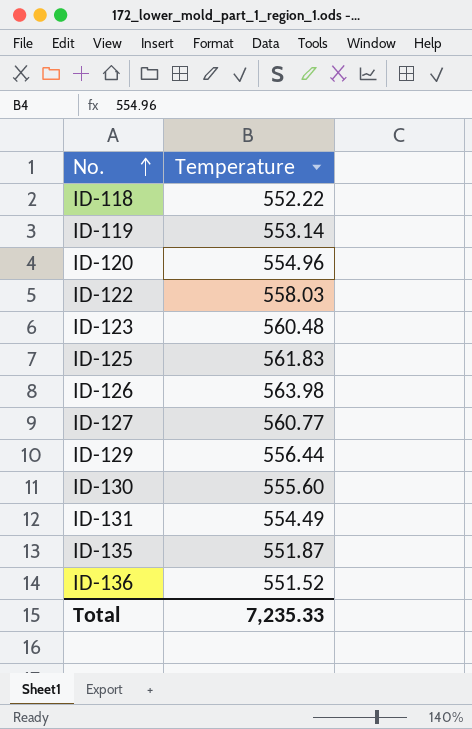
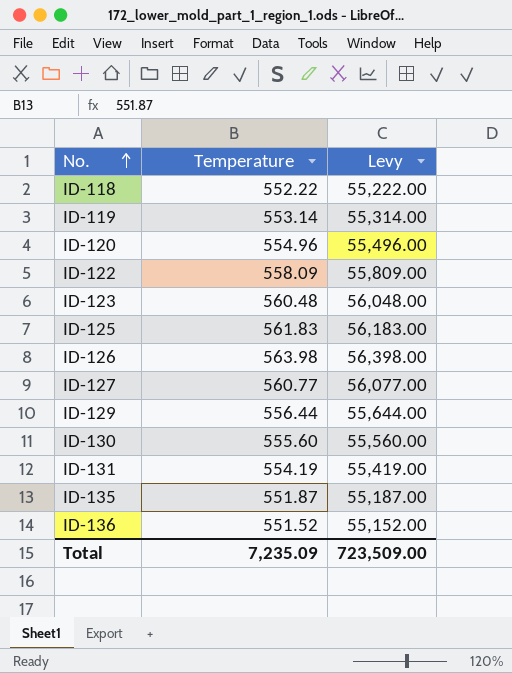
column Levy | formula: none -> [Temperature] * 100
ID-122 | Temperature: 558.03 -> 558.09
ID-131 | Temperature: 554.49 -> 554.19
Total | Temperature: 7,235.33 -> 7,235.09

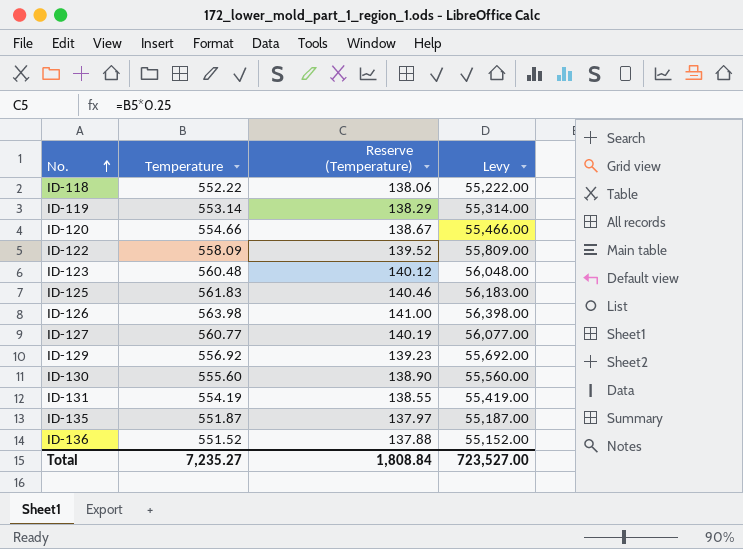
column Reserve (Temperature) | formula: none -> [Temperature] * 0.25
ID-120 | Temperature: 554.96 -> 554.66
ID-120 | Levy: 55,496.00 -> 55,466.00
ID-129 | Temperature: 556.44 -> 556.92
ID-129 | Levy: 55,644.00 -> 55,692.00
Total | Temperature: 7,235.09 -> 7,235.27
Total | Levy: 723,509.00 -> 723,527.00

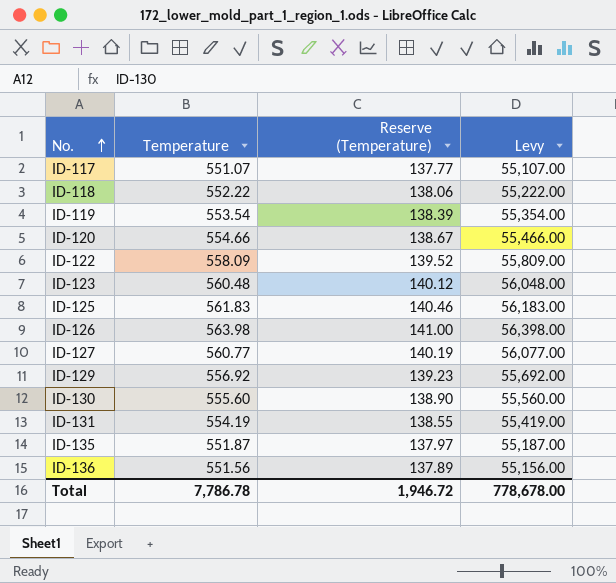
row ID-117: none -> 551.07 | 137.77 | 55,107.00
ID-119 | Temperature: 553.14 -> 553.54
ID-119 | Reserve (Temperature): 138.29 -> 138.39
ID-119 | Levy: 55,314.00 -> 55,354.00
ID-136 | Temperature: 551.52 -> 551.56
ID-136 | Reserve (Temperature): 137.88 -> 137.89
ID-136 | Levy: 55,152.00 -> 55,156.00
Total | Temperature: 7,235.27 -> 7,786.78
Total | Reserve (Temperature): 1,808.84 -> 1,946.72
Total | Levy: 723,527.00 -> 778,678.00

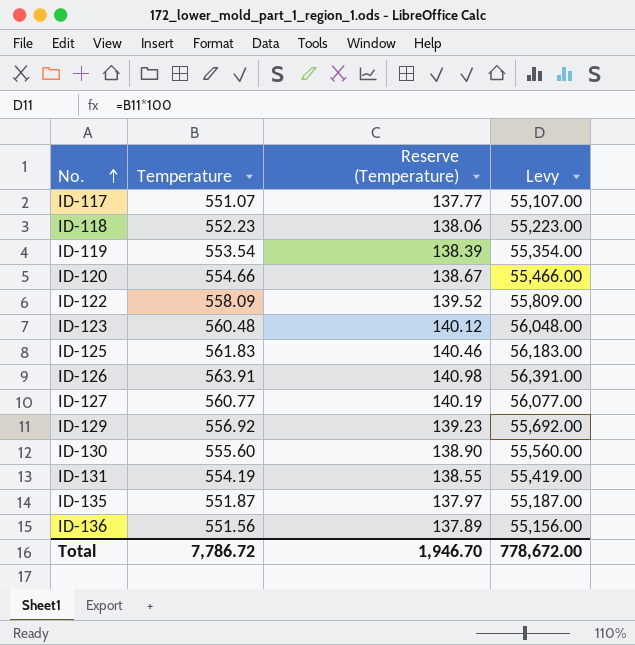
ID-118 | Temperature: 552.22 -> 552.23
ID-118 | Levy: 55,222.00 -> 55,223.00
ID-126 | Temperature: 563.98 -> 563.91
ID-126 | Reserve (Temperature): 141.00 -> 140.98
ID-126 | Levy: 56,398.00 -> 56,391.00
Total | Temperature: 7,786.78 -> 7,786.72
Total | Reserve (Temperature): 1,946.72 -> 1,946.70
Total | Levy: 778,678.00 -> 778,672.00

